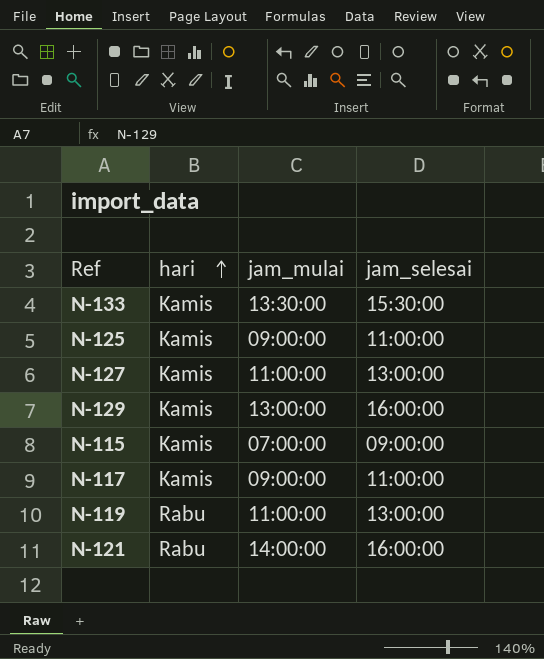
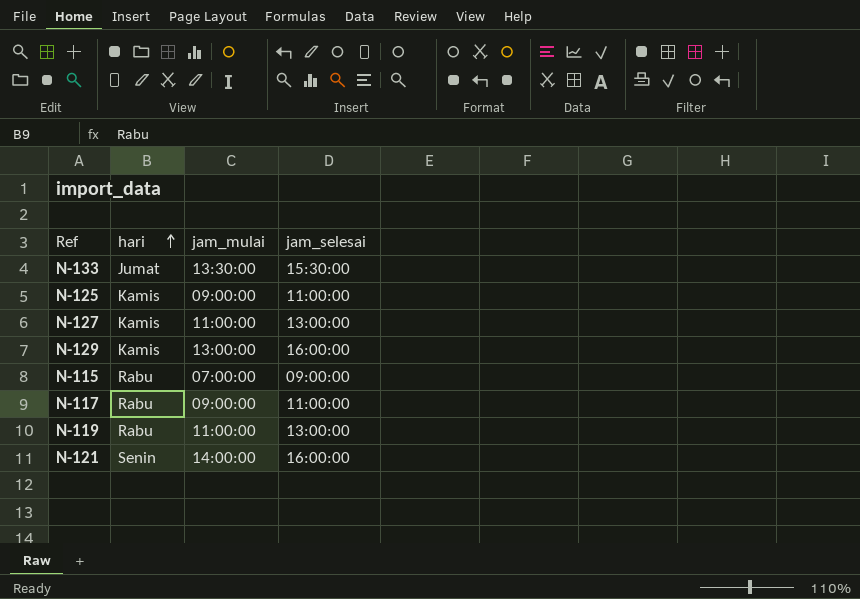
N-133 | hari: Kamis -> Jumat
N-115 | hari: Kamis -> Rabu
N-117 | hari: Kamis -> Rabu
N-121 | hari: Rabu -> Senin

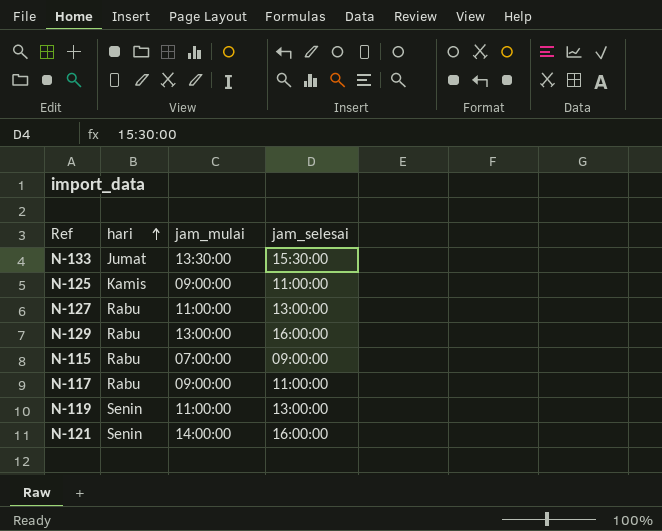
N-127 | hari: Kamis -> Rabu
N-129 | hari: Kamis -> Rabu
N-119 | hari: Rabu -> Senin

